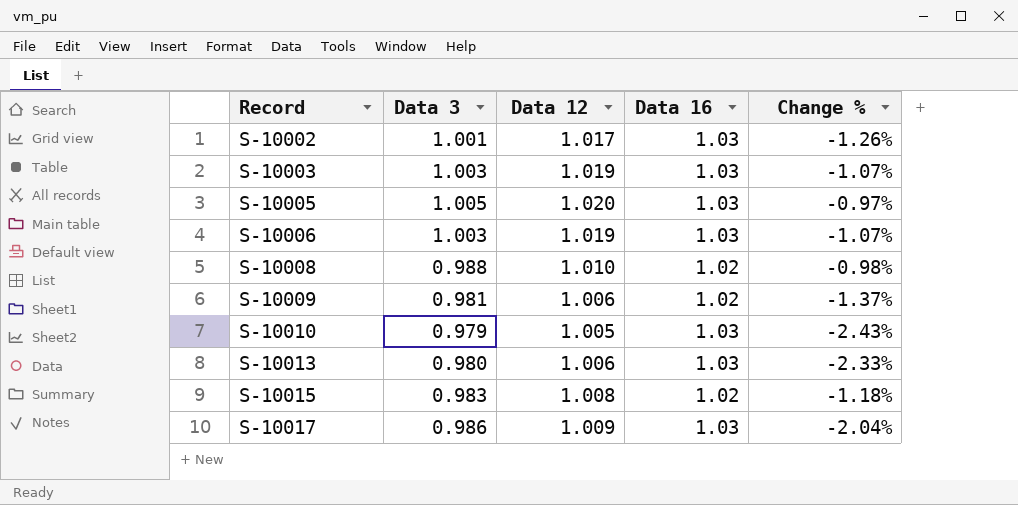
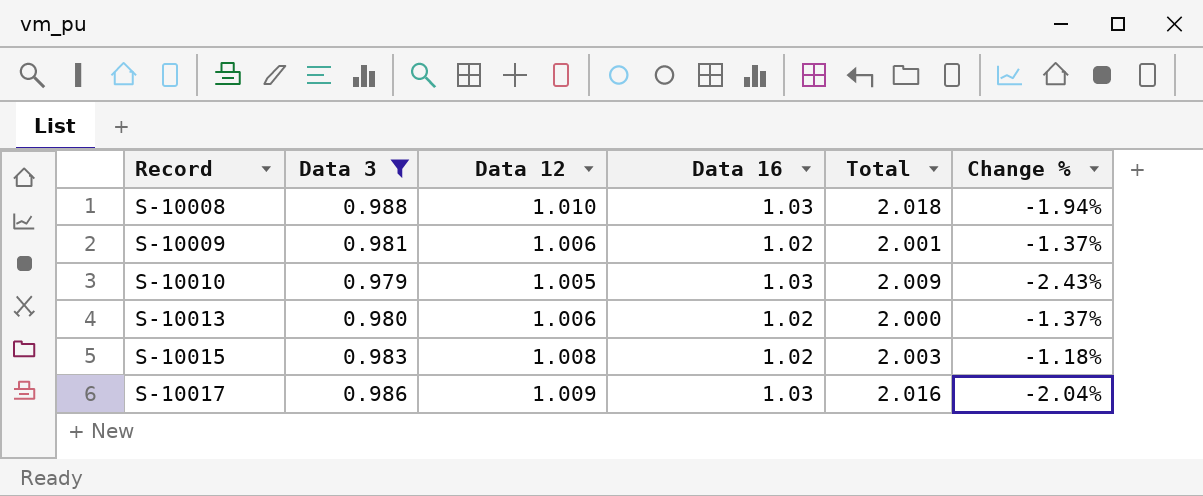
filter: none -> Data 3 <= 0.988
column Total | formula: none -> [Data 3] + [Data 16]
S-10008 | Data 16: 1.02 -> 1.03
S-10008 | Change %: -0.98% -> -1.94%
S-10013 | Data 16: 1.03 -> 1.02
S-10013 | Change %: -2.33% -> -1.37%

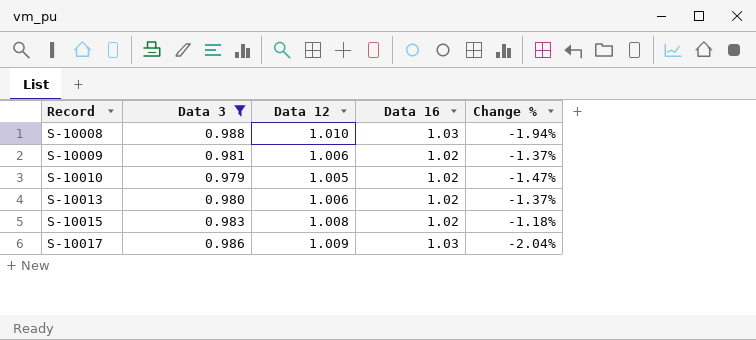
column Total | formula: [Data 3] + [Data 16] -> none
S-10010 | Data 16: 1.03 -> 1.02
S-10010 | Change %: -2.43% -> -1.47%

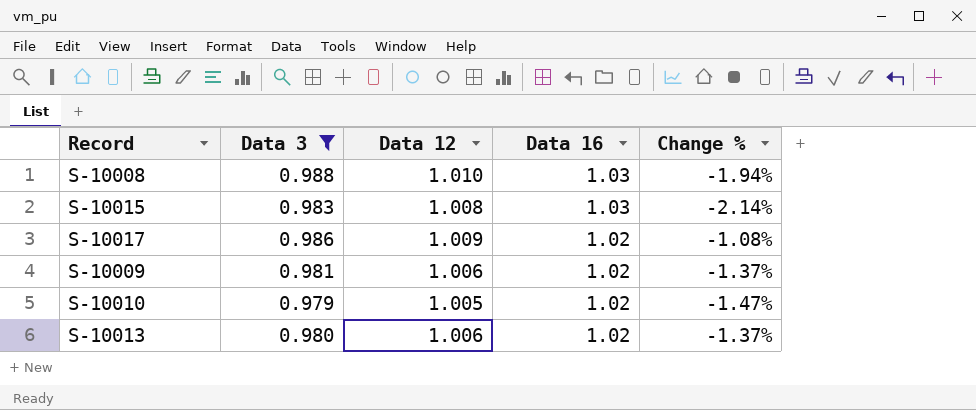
row order: Record ascending -> Data 16 descending
S-10015 | Data 16: 1.02 -> 1.03
S-10015 | Change %: -1.18% -> -2.14%
S-10017 | Data 16: 1.03 -> 1.02
S-10017 | Change %: -2.04% -> -1.08%

